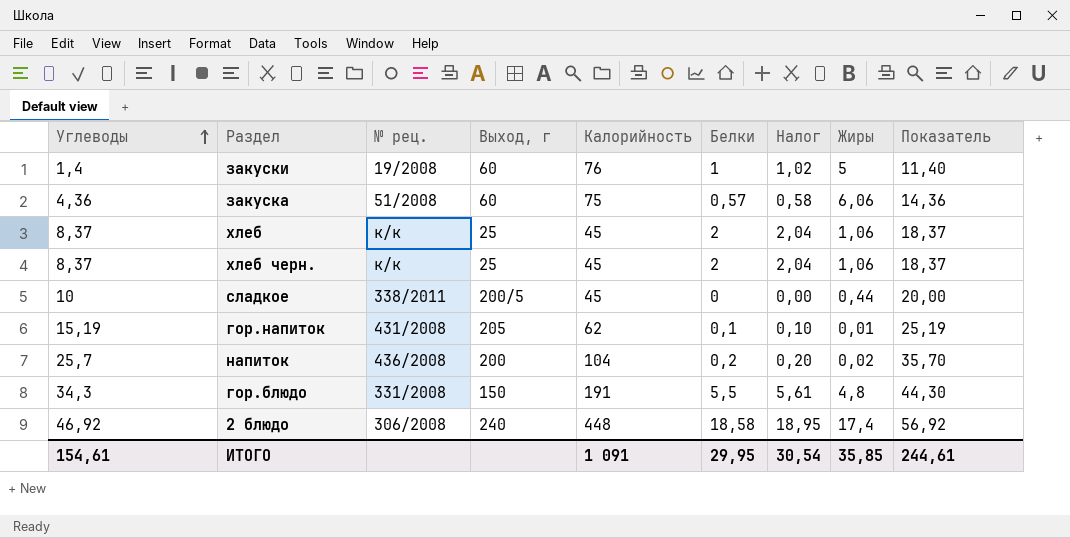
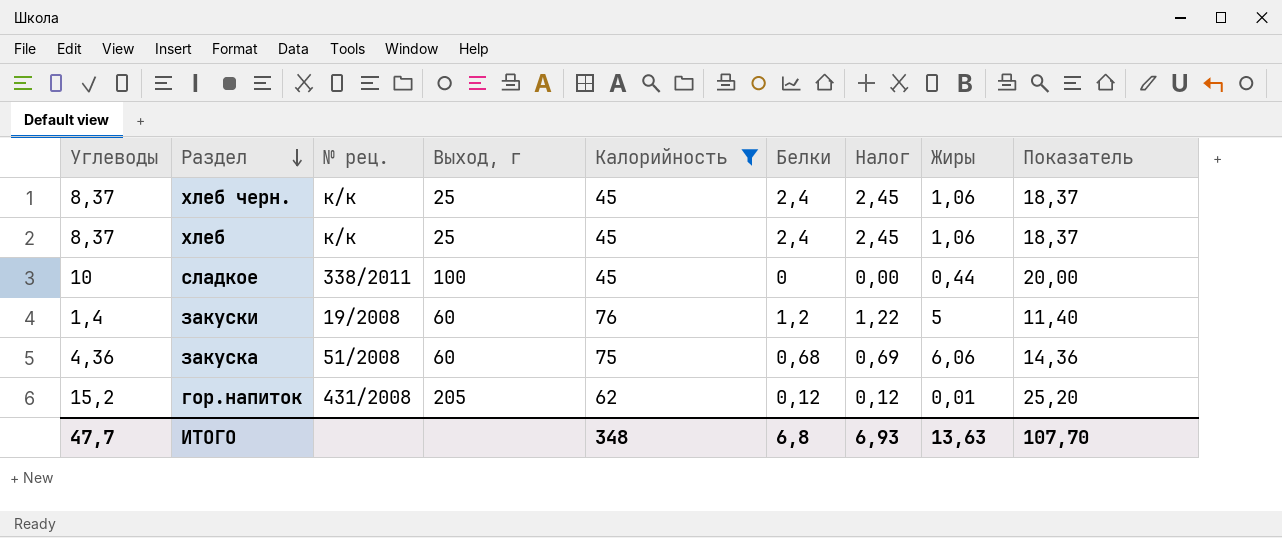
filter: none -> Калорийность <= 76
row order: Углеводы ascending -> Раздел descending
хлеб черн. | Белки: 2 -> 2,4
хлеб черн. | Налог: 2,04 -> 2,45
хлеб | Белки: 2 -> 2,4
хлеб | Налог: 2,04 -> 2,45
сладкое | Выход, г: 200/5 -> 100
закуски | Белки: 1 -> 1,2
закуски | Налог: 1,02 -> 1,22
закуска | Белки: 0,57 -> 0,68
закуска | Налог: 0,58 -> 0,69
гор.напиток | Углеводы: 15,19 -> 15,2
гор.напиток | Белки: 0,1 -> 0,12
гор.напиток | Налог: 0,10 -> 0,12
гор.напиток | Показатель: 25,19 -> 25,20
ИТОГО | Углеводы: 154,61 -> 47,7
ИТОГО | Калорийность: 1 091 -> 348
ИТОГО | Белки: 29,95 -> 6,8
ИТОГО | Налог: 30,54 -> 6,93
ИТОГО | Жиры: 35,85 -> 13,63
ИТОГО | Показатель: 244,61 -> 107,70

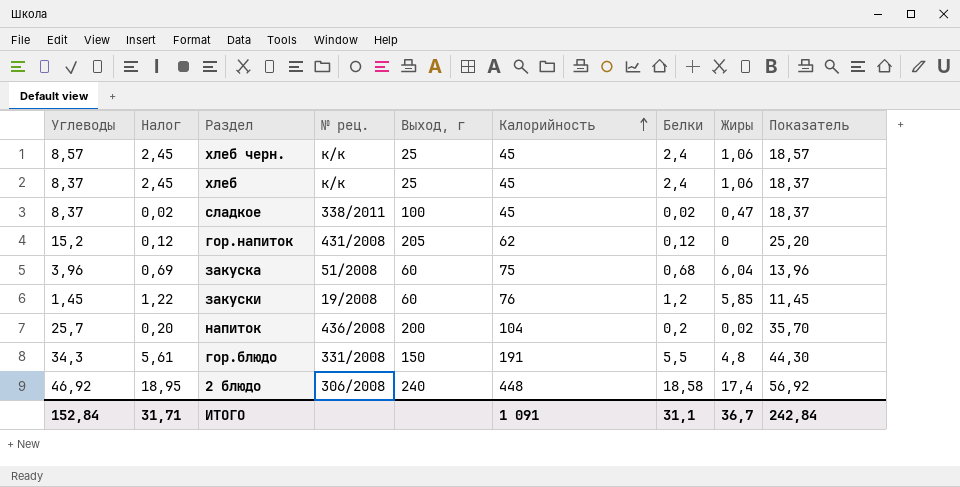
filter: Калорийность <= 76 -> none
row order: Раздел descending -> Калорийность ascending
column Налог | position: 7 -> 2
хлеб черн. | Углеводы: 8,37 -> 8,57
хлеб черн. | Показатель: 18,37 -> 18,57
сладкое | Углеводы: 10 -> 8,37
сладкое | Налог: 0,00 -> 0,02
сладкое | Белки: 0 -> 0,02
сладкое | Жиры: 0,44 -> 0,47
сладкое | Показатель: 20,00 -> 18,37
гор.напиток | Жиры: 0,01 -> 0
закуска | Углеводы: 4,36 -> 3,96
закуска | Жиры: 6,06 -> 6,04
закуска | Показатель: 14,36 -> 13,96
закуски | Углеводы: 1,4 -> 1,45
закуски | Жиры: 5 -> 5,85
закуски | Показатель: 11,40 -> 11,45
ИТОГО | Углеводы: 47,7 -> 152,84
ИТОГО | Налог: 6,93 -> 31,71
ИТОГО | Калорийность: 348 -> 1 091
ИТОГО | Белки: 6,8 -> 31,1
ИТОГО | Жиры: 13,63 -> 36,7
ИТОГО | Показатель: 107,70 -> 242,84

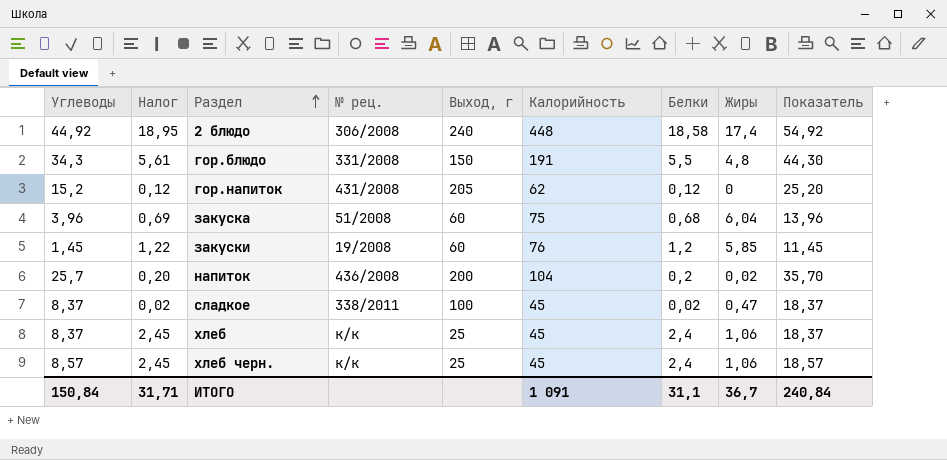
row order: Калорийность ascending -> Раздел ascending
2 блюдо | Углеводы: 46,92 -> 44,92
2 блюдо | Показатель: 56,92 -> 54,92
ИТОГО | Углеводы: 152,84 -> 150,84
ИТОГО | Показатель: 242,84 -> 240,84

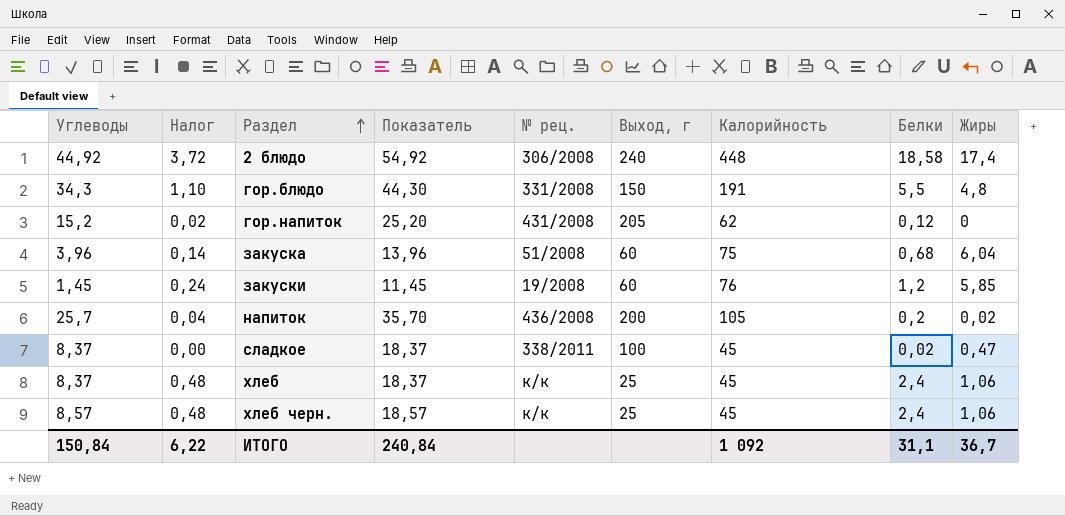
column Налог | formula: [Белки] * 1,02 -> [Белки] * 0,2
column Показатель | position: 9 -> 4
напиток | Калорийность: 104 -> 105
ИТОГО | Налог: 31,71 -> 6,22
ИТОГО | Калорийность: 1 091 -> 1 092

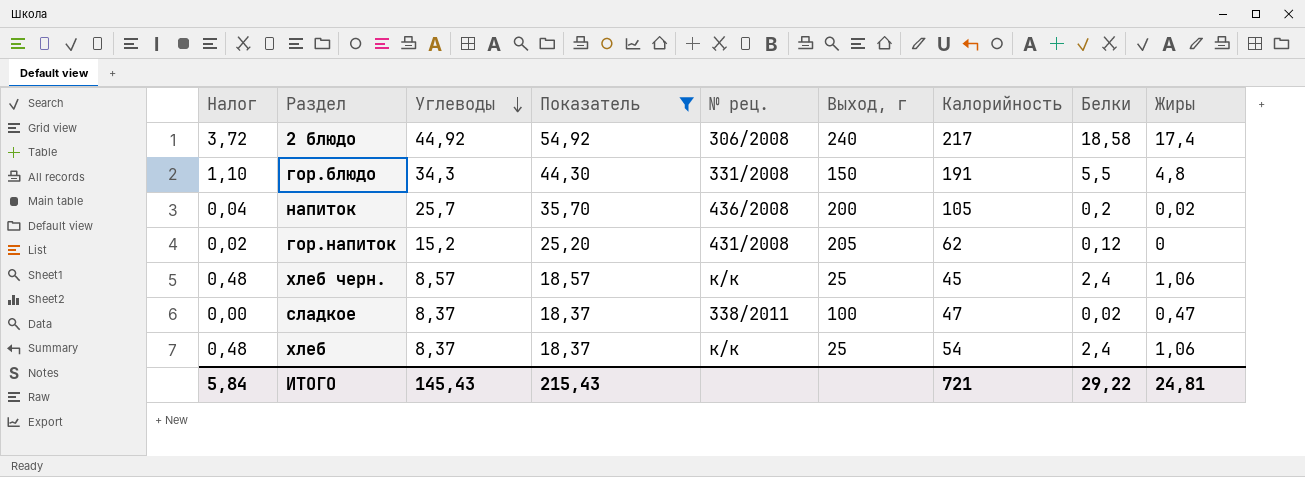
filter: none -> Показатель >= 18,37
row order: Раздел ascending -> Углеводы descending
column Углеводы | position: 1 -> 3
2 блюдо | Калорийность: 448 -> 217
сладкое | Калорийность: 45 -> 47
хлеб | Калорийность: 45 -> 54
ИТОГО | Налог: 6,22 -> 5,84
ИТОГО | Углеводы: 150,84 -> 145,43
ИТОГО | Показатель: 240,84 -> 215,43
ИТОГО | Калорийность: 1 092 -> 721
ИТОГО | Белки: 31,1 -> 29,22
ИТОГО | Жиры: 36,7 -> 24,81

